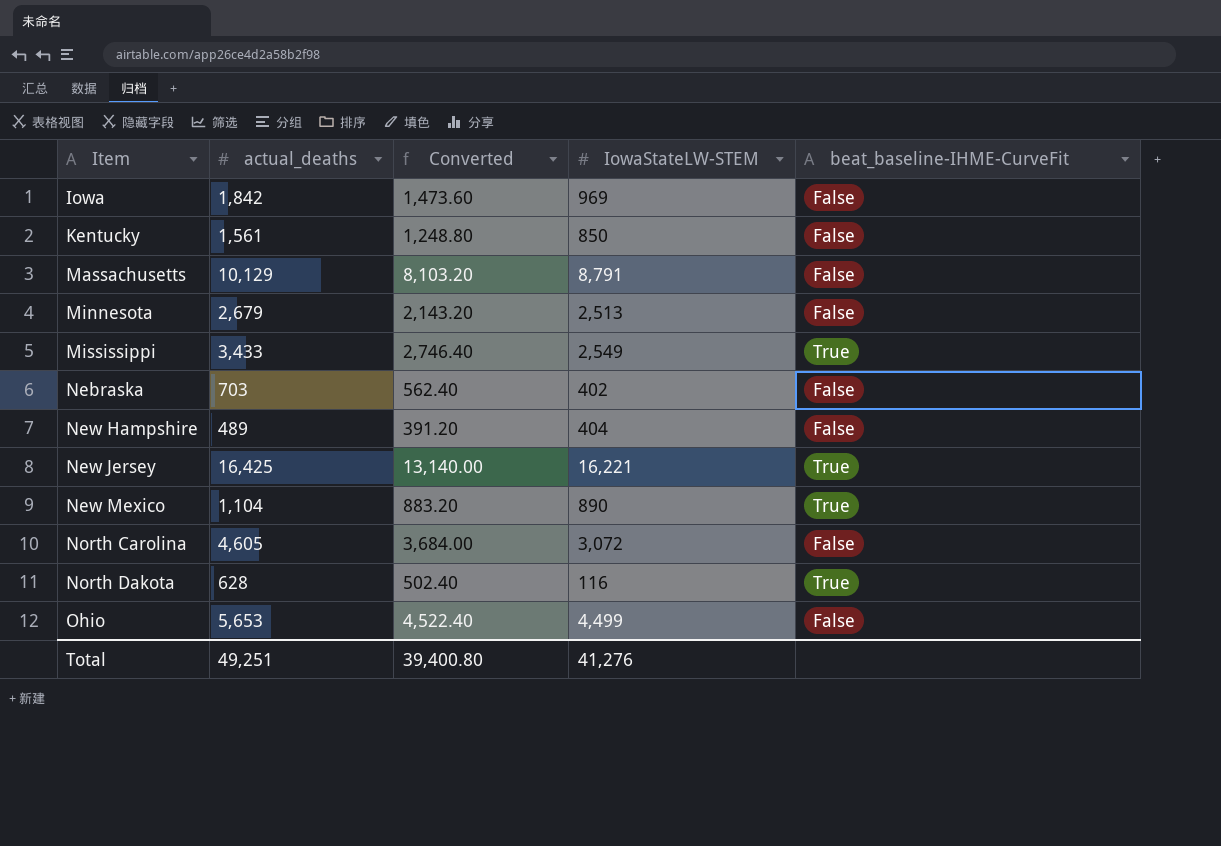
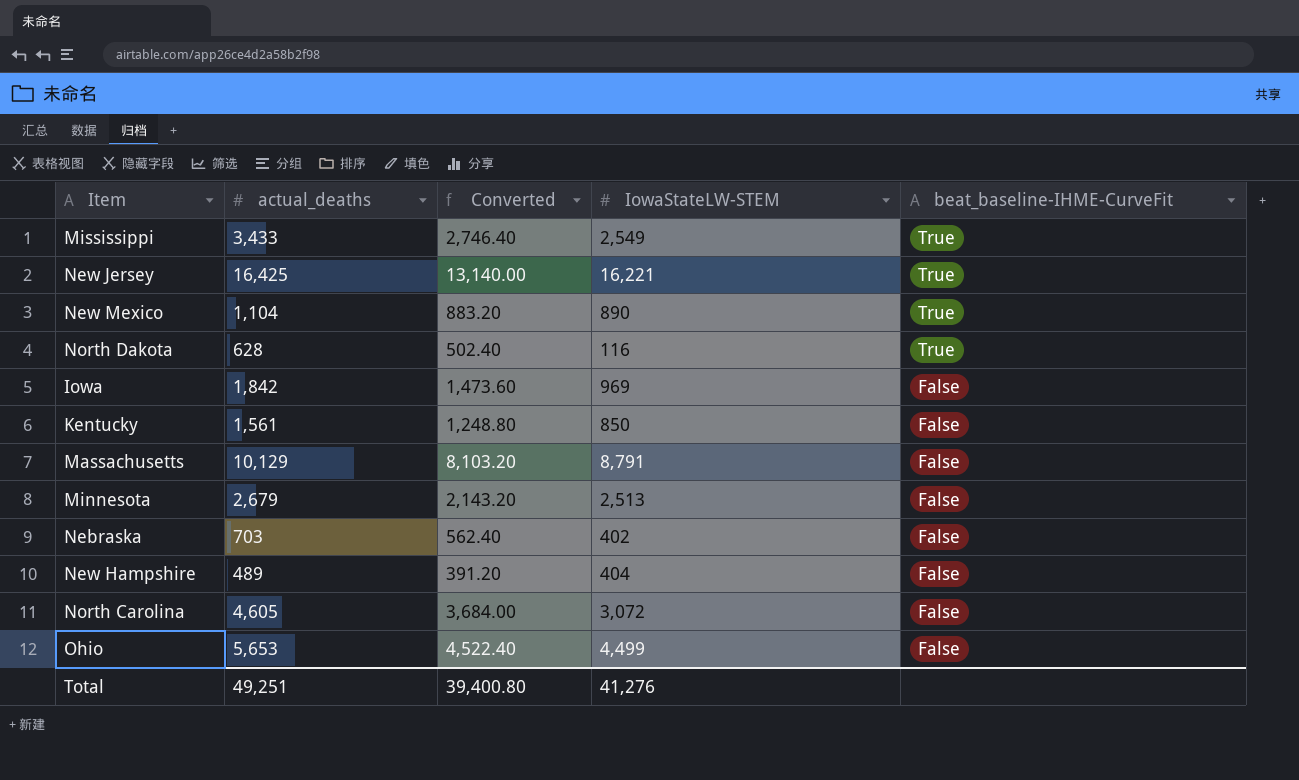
row order: Item ascending -> beat_baseline-IHME-CurveFit descending

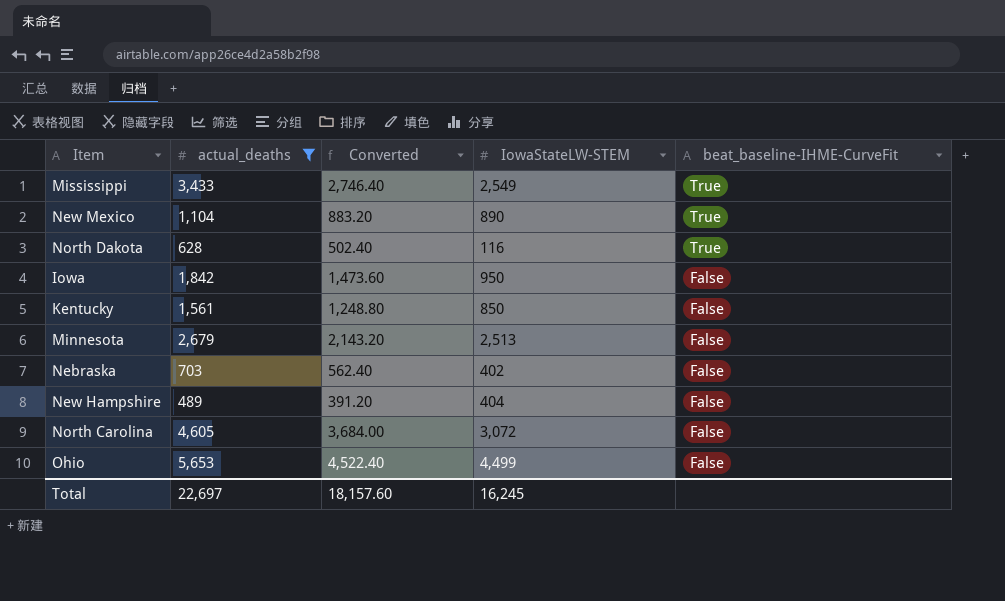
filter: none -> actual_deaths <= 5,653
Iowa | IowaStateLW-STEM: 969 -> 950
Total | actual_deaths: 49,251 -> 22,697
Total | Converted: 39,400.80 -> 18,157.60
Total | IowaStateLW-STEM: 41,276 -> 16,245

